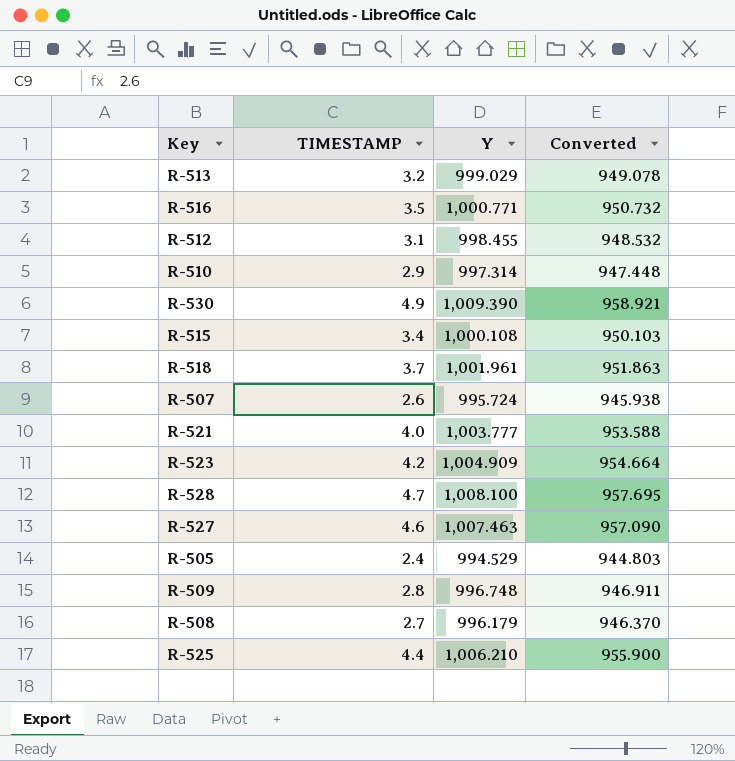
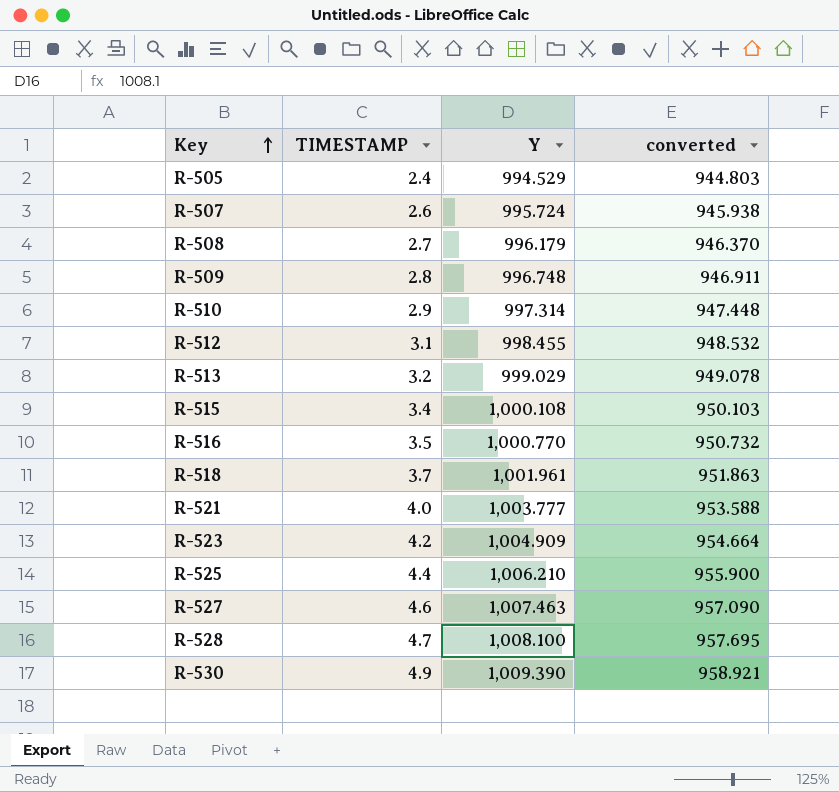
row order: none -> Key ascending
column name: Converted -> converted
R-516 | Y: 1,000.771 -> 1,000.770

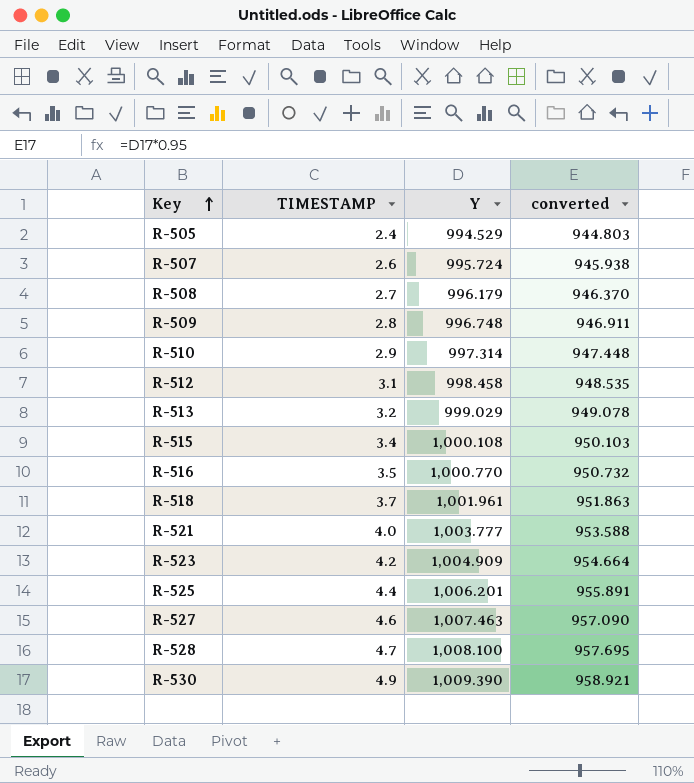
R-512 | Y: 998.455 -> 998.458
R-512 | converted: 948.532 -> 948.535
R-525 | Y: 1,006.210 -> 1,006.201
R-525 | converted: 955.900 -> 955.891

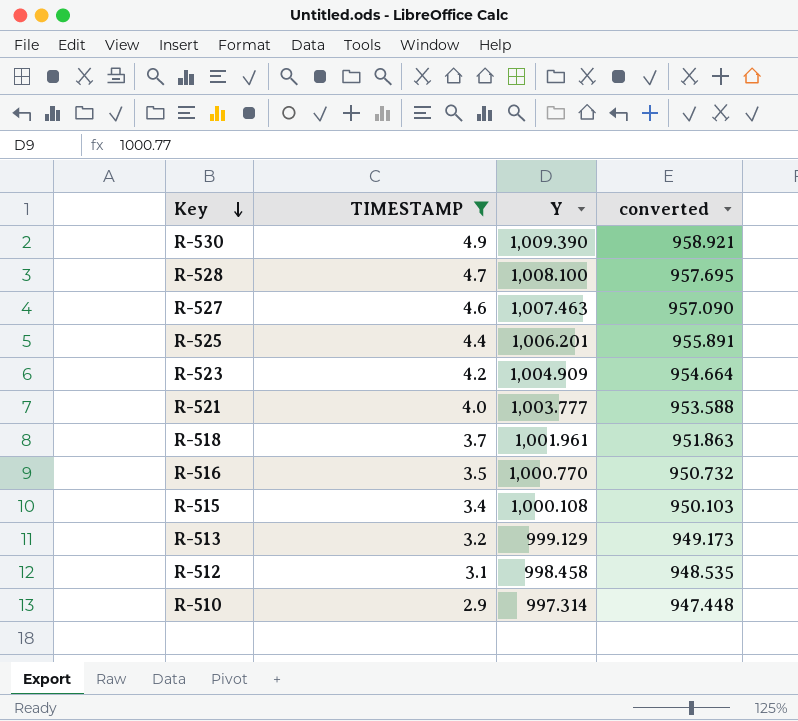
filter: none -> TIMESTAMP >= 2.9
row order: Key ascending -> Key descending
R-513 | Y: 999.029 -> 999.129
R-513 | converted: 949.078 -> 949.173

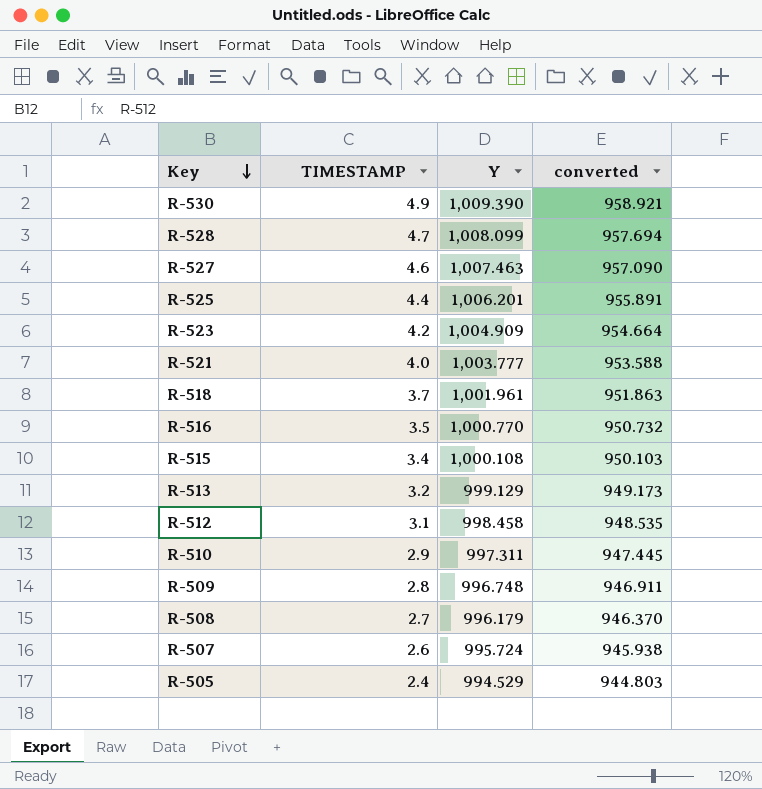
filter: TIMESTAMP >= 2.9 -> none
R-528 | Y: 1,008.100 -> 1,008.099
R-528 | converted: 957.695 -> 957.694
R-510 | Y: 997.314 -> 997.311
R-510 | converted: 947.448 -> 947.445

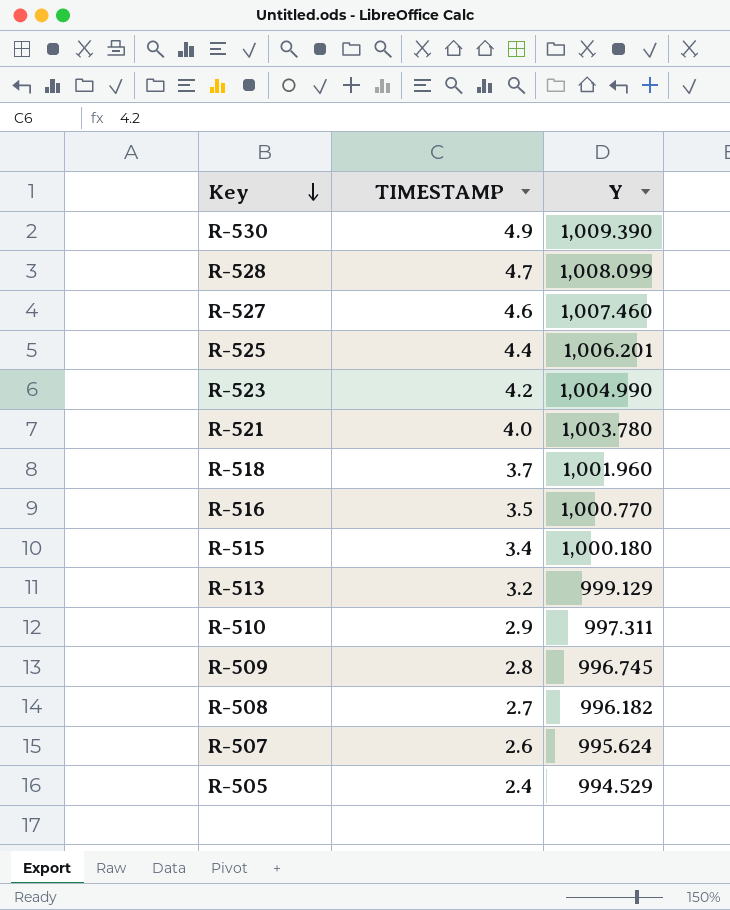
column converted | formula: [Y] * 0.95 -> none
row R-512: 3.1 | 998.458 | 948.535 -> none
R-527 | Y: 1,007.463 -> 1,007.460
R-523 | Y: 1,004.909 -> 1,004.990
R-521 | Y: 1,003.777 -> 1,003.780
R-518 | Y: 1,001.961 -> 1,001.960
R-515 | Y: 1,000.108 -> 1,000.180
R-509 | Y: 996.748 -> 996.745
R-508 | Y: 996.179 -> 996.182
R-507 | Y: 995.724 -> 995.624

